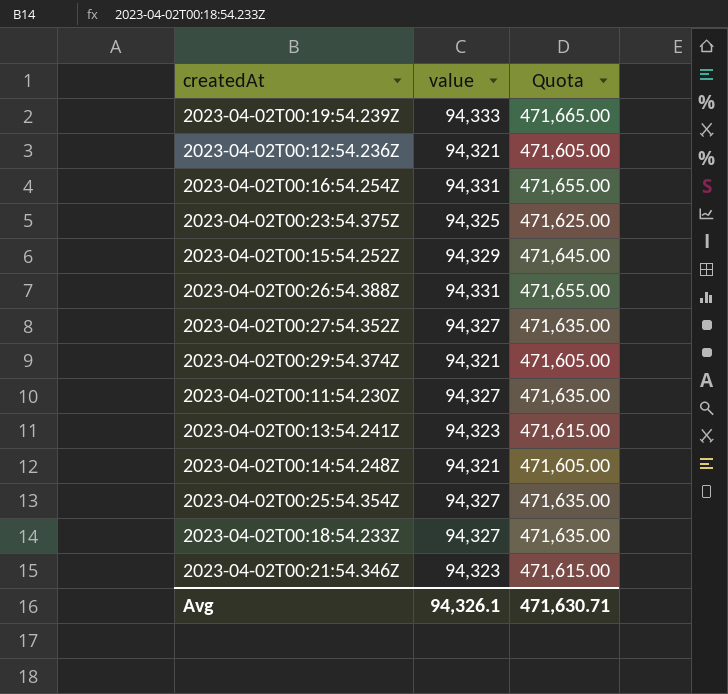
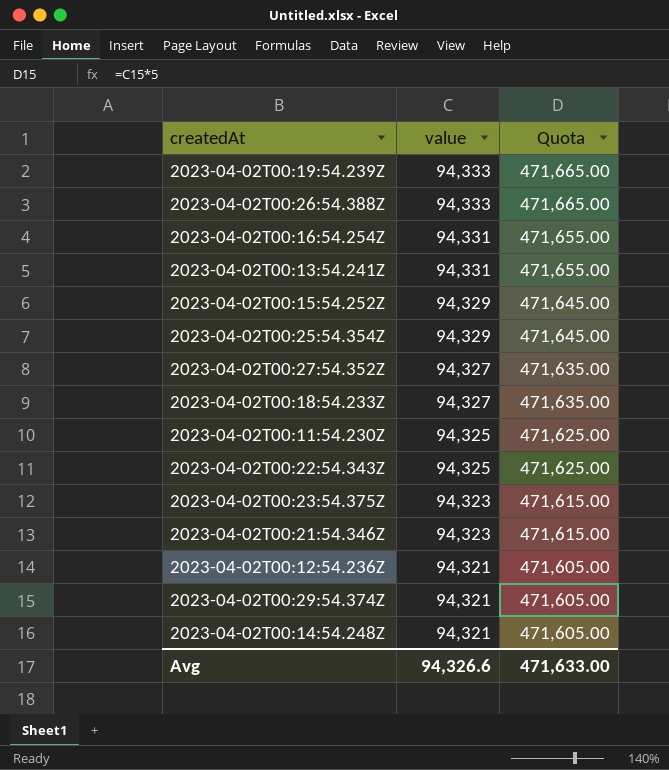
row order: none -> value descending
2023-04-02T00:26:54.388Z | value: 94,331 -> 94,333
2023-04-02T00:26:54.388Z | Quota: 471,655.00 -> 471,665.00
2023-04-02T00:13:54.241Z | value: 94,323 -> 94,331
2023-04-02T00:13:54.241Z | Quota: 471,615.00 -> 471,655.00
2023-04-02T00:25:54.354Z | value: 94,327 -> 94,329
2023-04-02T00:25:54.354Z | Quota: 471,635.00 -> 471,645.00
2023-04-02T00:11:54.230Z | value: 94,327 -> 94,325
2023-04-02T00:11:54.230Z | Quota: 471,635.00 -> 471,625.00
row 2023-04-02T00:22:54.343Z: none -> 94,325 | 471,625.00
2023-04-02T00:23:54.375Z | value: 94,325 -> 94,323
2023-04-02T00:23:54.375Z | Quota: 471,625.00 -> 471,615.00
Avg | value: 94,326.1 -> 94,326.6
Avg | Quota: 471,630.71 -> 471,633.00

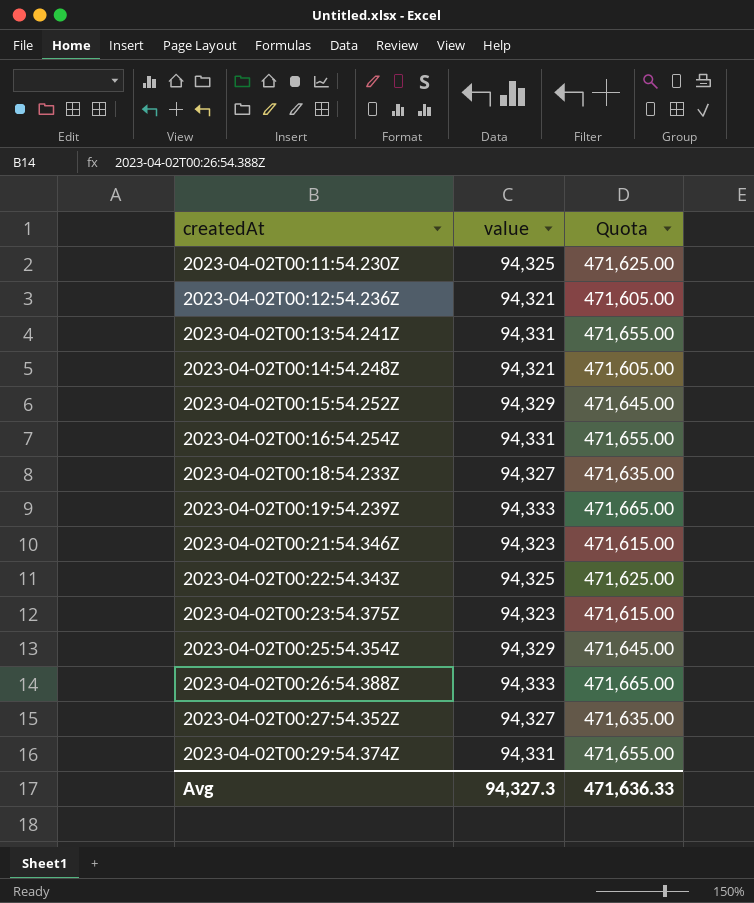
row order: value descending -> createdAt ascending
2023-04-02T00:29:54.374Z | value: 94,321 -> 94,331
2023-04-02T00:29:54.374Z | Quota: 471,605.00 -> 471,655.00
Avg | value: 94,326.6 -> 94,327.3
Avg | Quota: 471,633.00 -> 471,636.33

